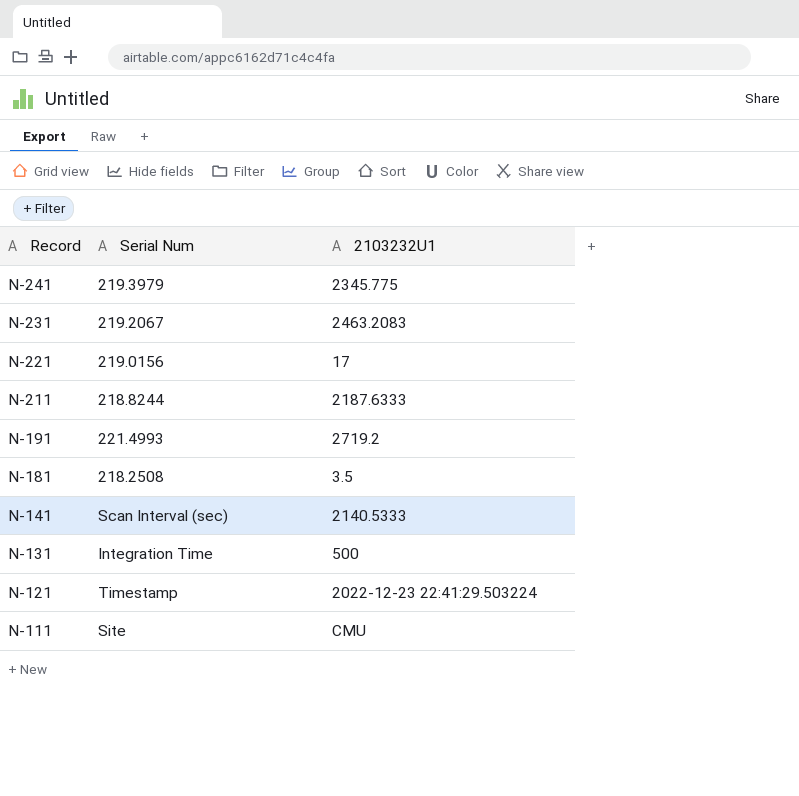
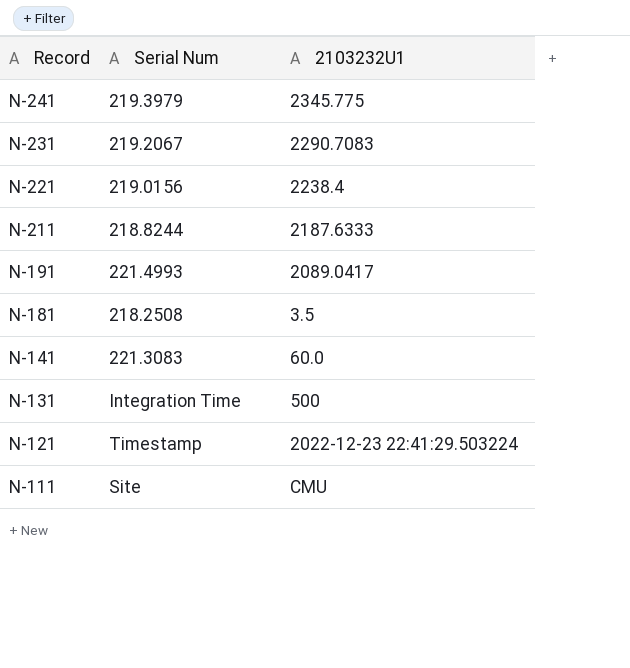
N-231 | 2103232U1: 2463.2083 -> 2290.7083
N-221 | 2103232U1: 17 -> 2238.4
N-191 | 2103232U1: 2719.2 -> 2089.0417
N-141 | Serial Num: Scan Interval (sec) -> 221.3083
N-141 | 2103232U1: 2140.5333 -> 60.0

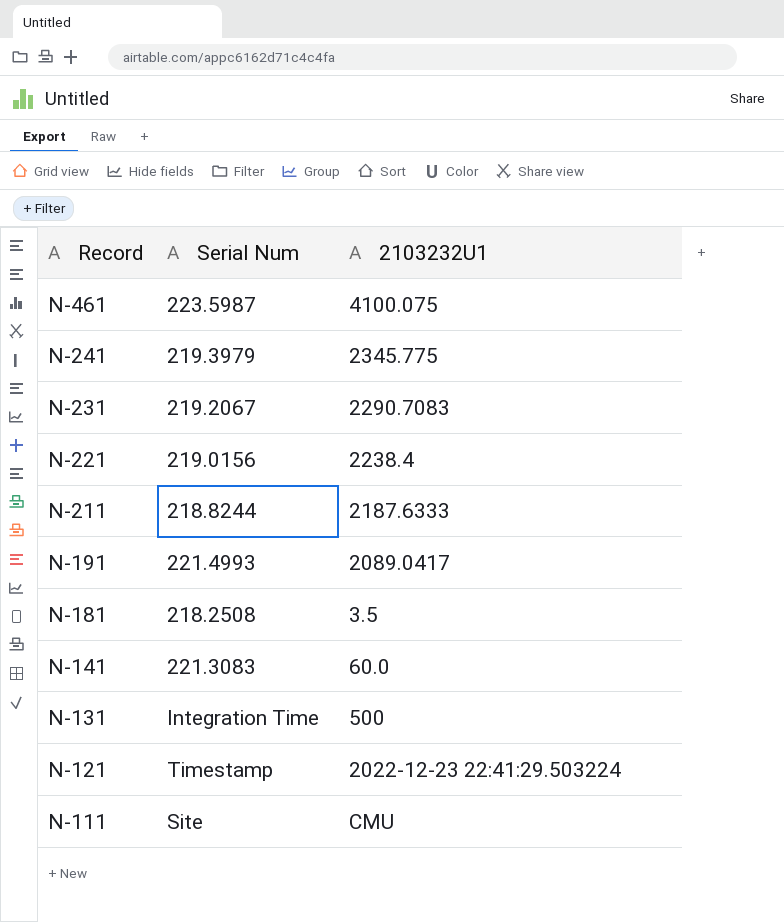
row N-461: none -> 223.5987 | 4100.075

